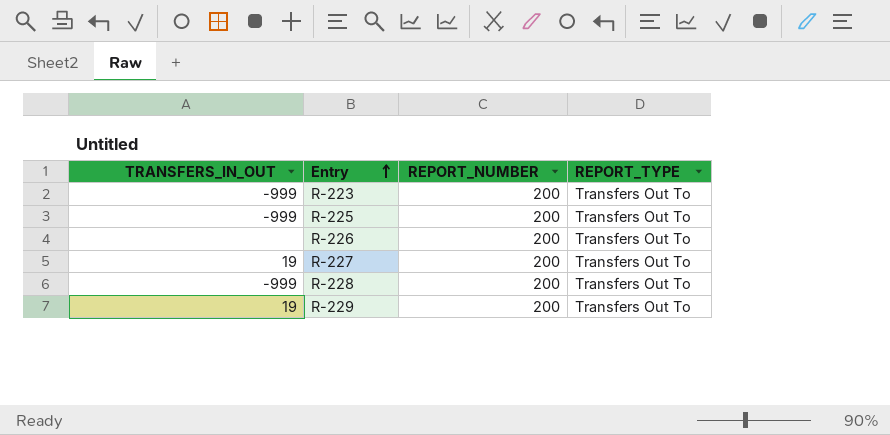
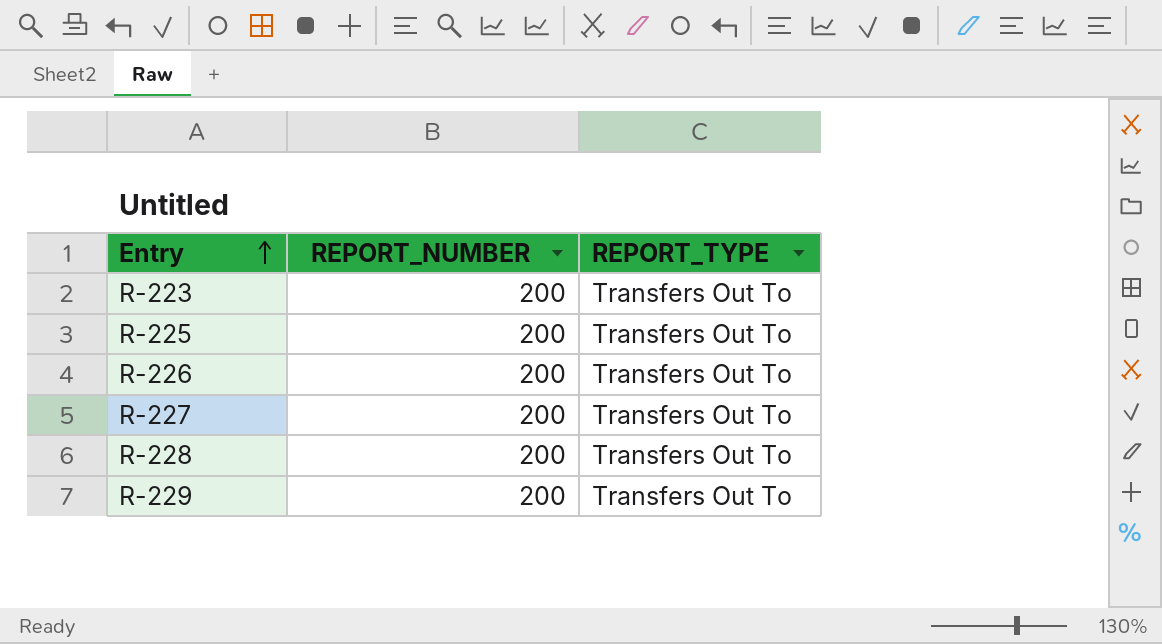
column TRANSFERS_IN_OUT | position: 1 -> none

